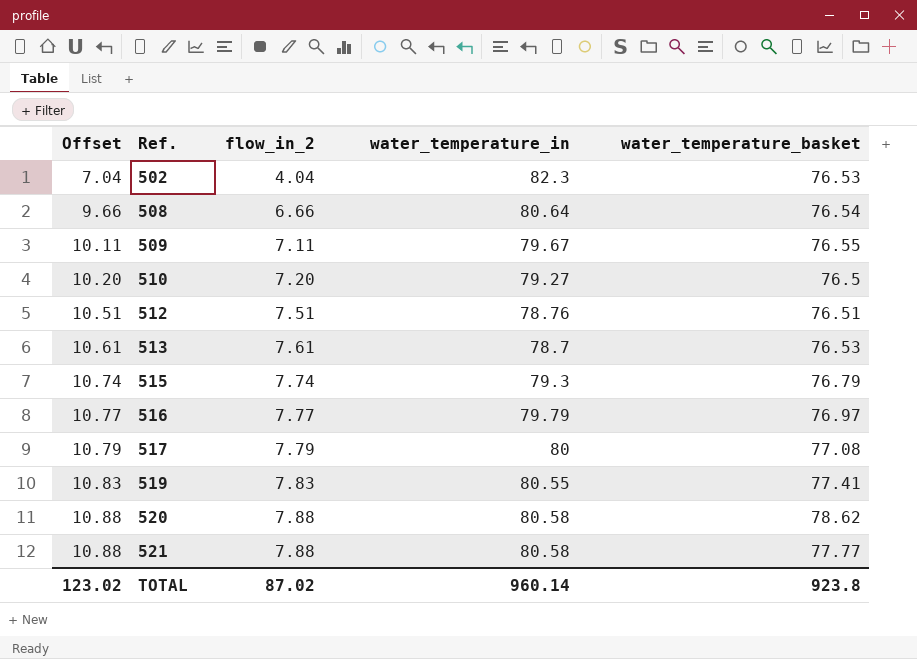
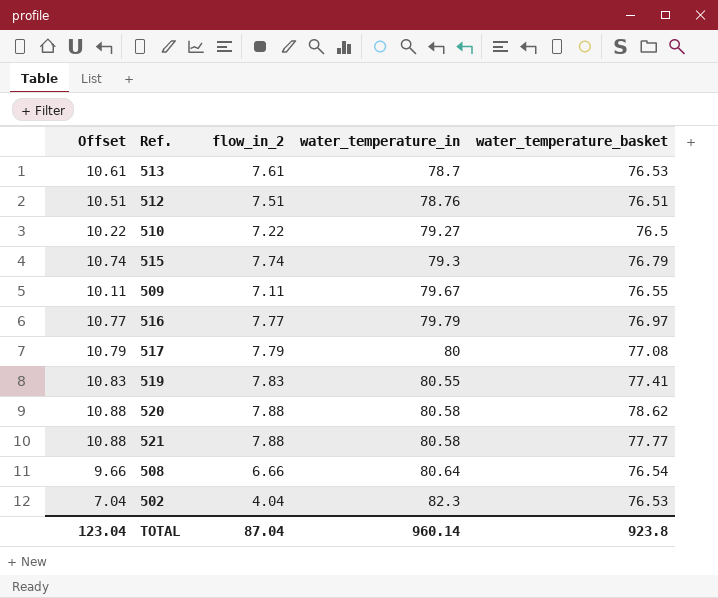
row order: Offset ascending -> water_temperature_in ascending
510 | Offset: 10.20 -> 10.22
510 | flow_in_2: 7.20 -> 7.22
TOTAL | Offset: 123.02 -> 123.04
TOTAL | flow_in_2: 87.02 -> 87.04

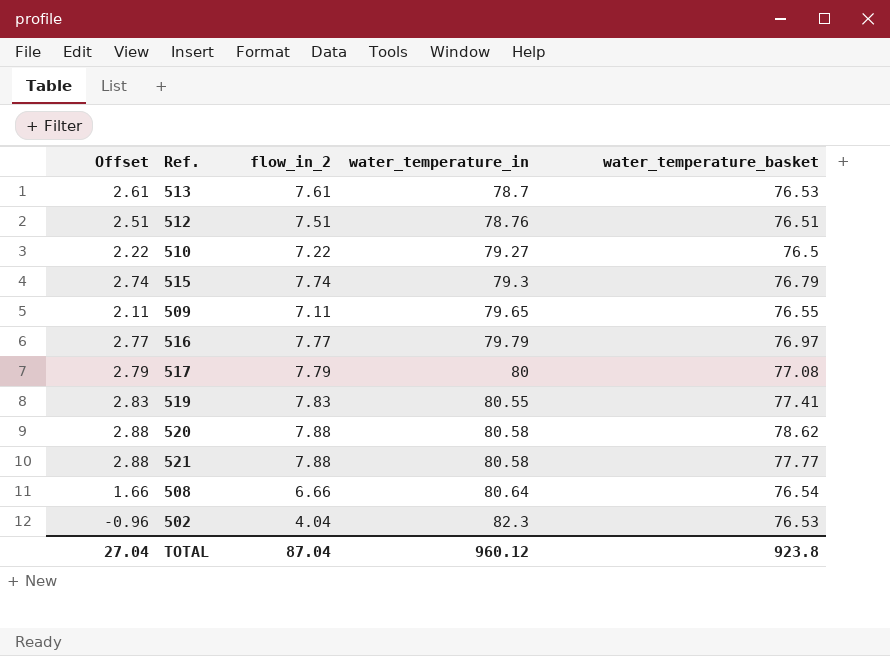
column Offset | formula: [flow_in_2] + 3 -> [flow_in_2] - 5
509 | water_temperature_in: 79.67 -> 79.65
TOTAL | Offset: 123.04 -> 27.04
TOTAL | water_temperature_in: 960.14 -> 960.12

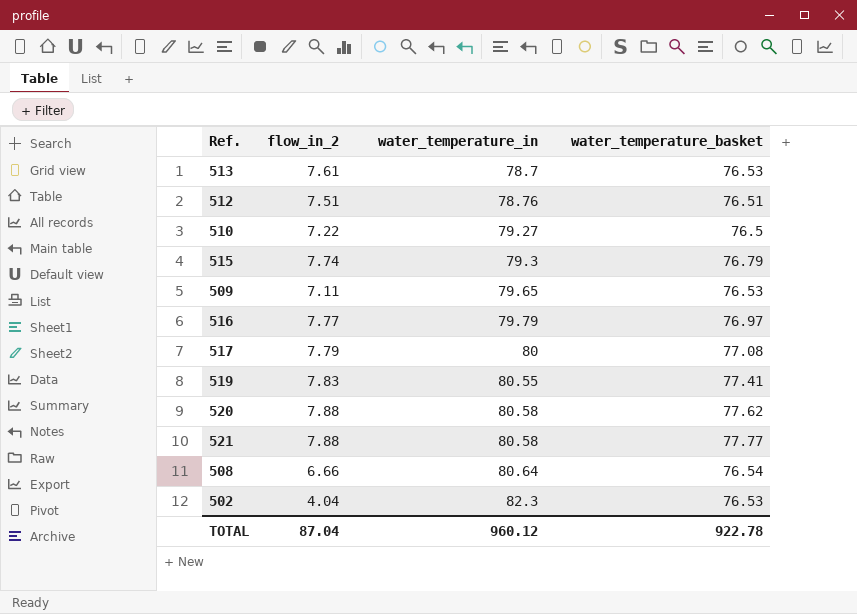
column Offset | formula: [flow_in_2] - 5 -> none
509 | water_temperature_basket: 76.55 -> 76.53
520 | water_temperature_basket: 78.62 -> 77.62
TOTAL | water_temperature_basket: 923.8 -> 922.78

